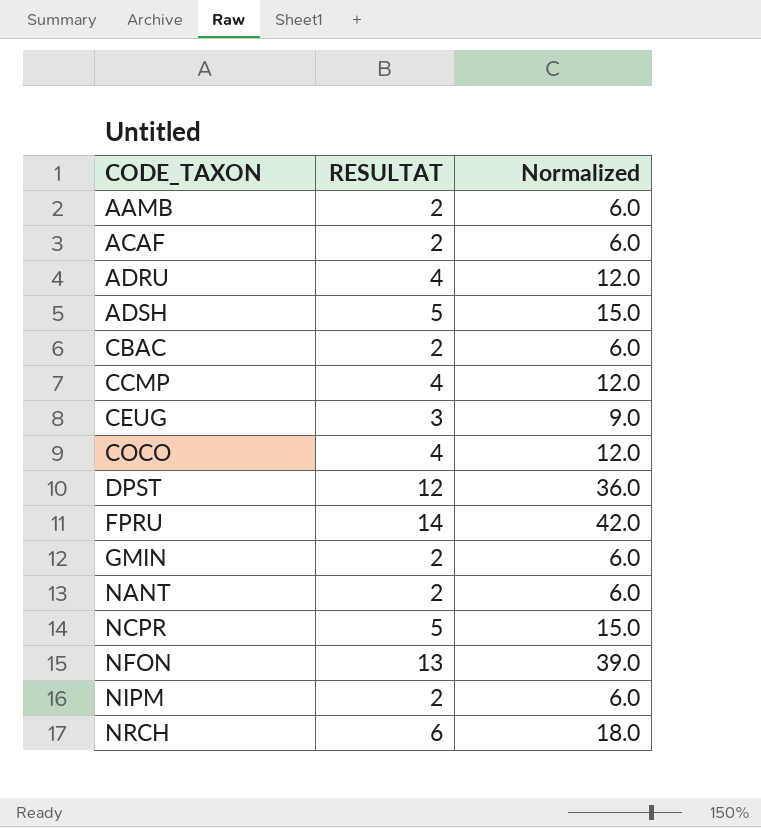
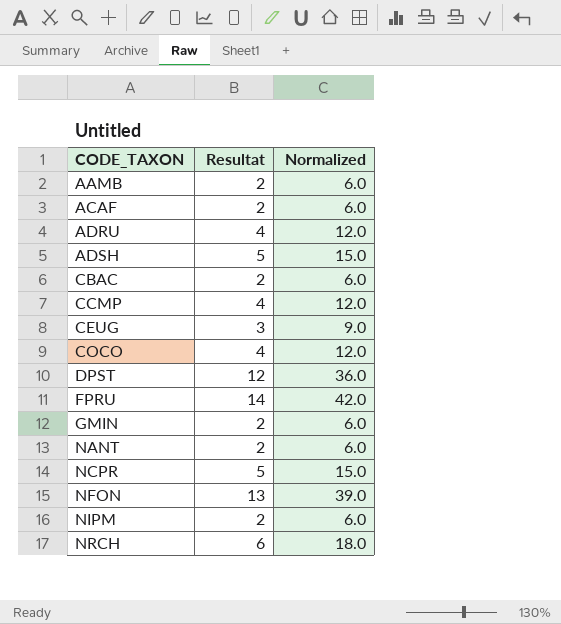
column name: RESULTAT -> Resultat

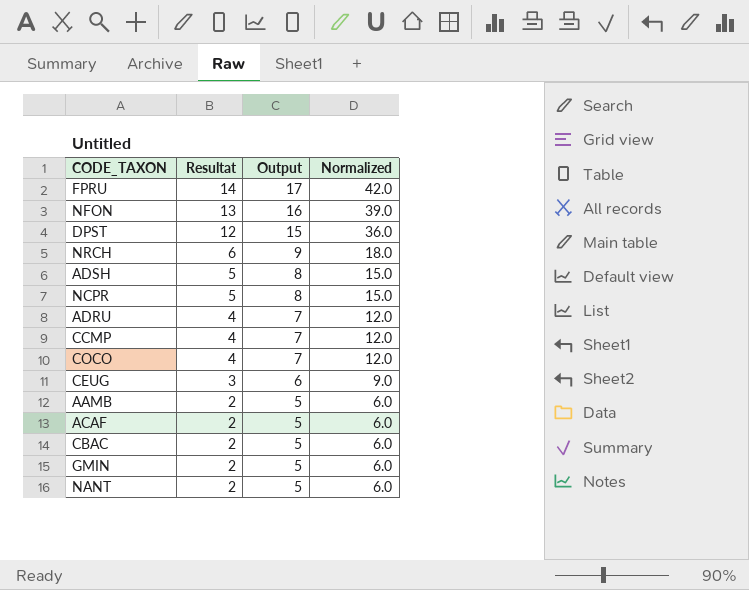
row order: CODE_TAXON ascending -> Resultat descending
column Output | formula: none -> [Resultat] + 3
row NIPM: 2 | 6.0 -> none

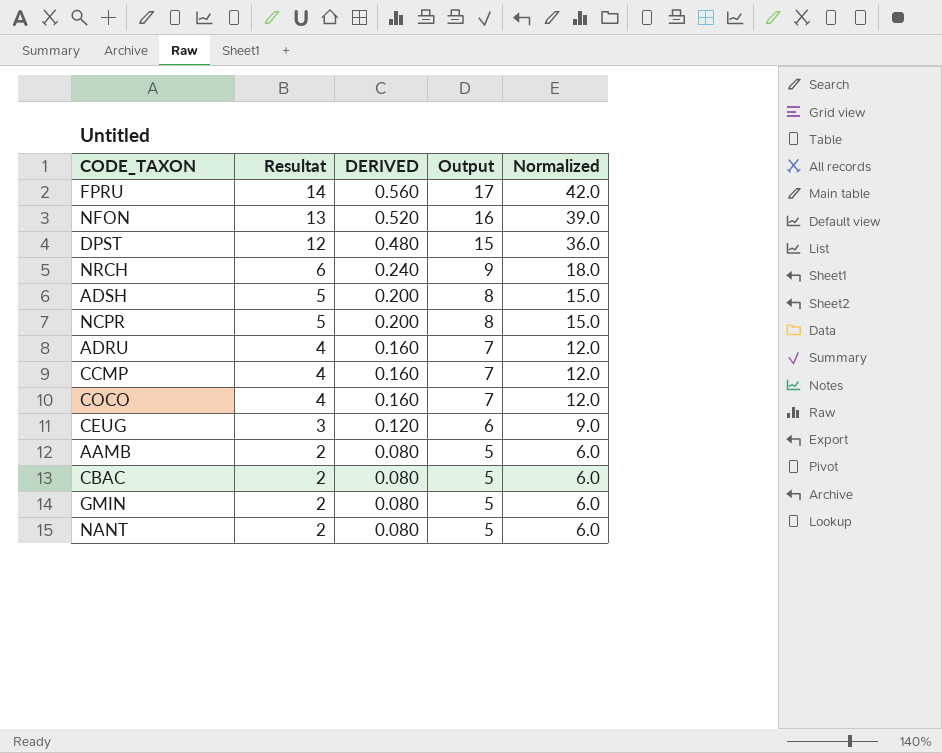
column DERIVED | formula: none -> [Resultat] * 0.04
row ACAF: 2 | 5 | 6.0 -> none

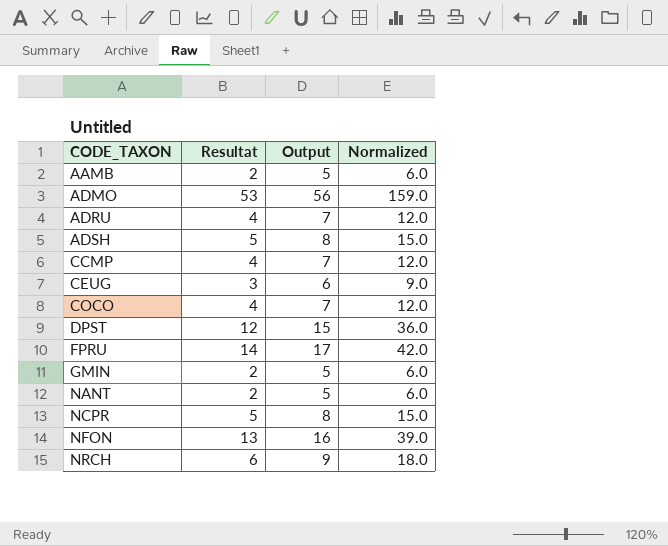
row order: Resultat descending -> CODE_TAXON ascending
column DERIVED | formula: [Resultat] * 0.04 -> none
row CBAC: 2 | 0.080 | 5 | 6.0 -> none
row ADMO: none -> 53 | 56 | 159.0

